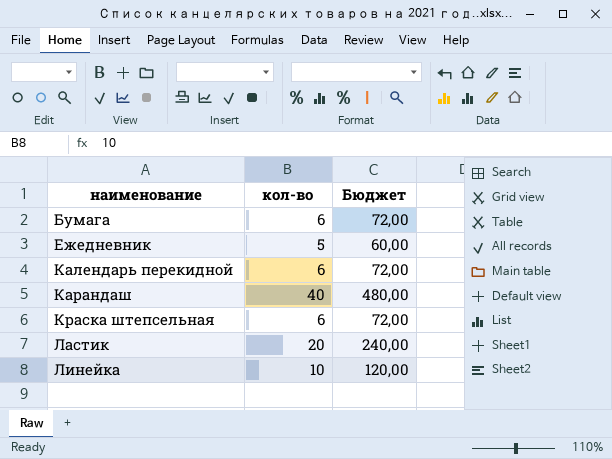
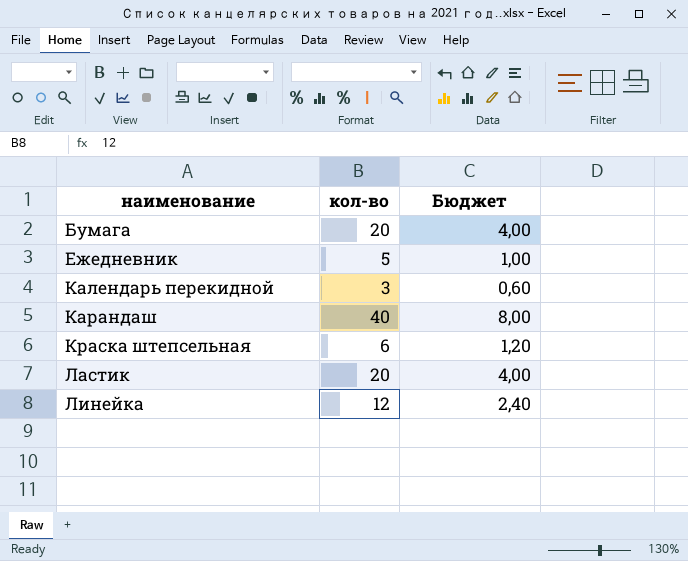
column Бюджет | formula: [кол-во] * 12 -> [кол-во] * 0,2
Бумага | кол-во: 6 -> 20
Календарь перекидной | кол-во: 6 -> 3
Линейка | кол-во: 10 -> 12

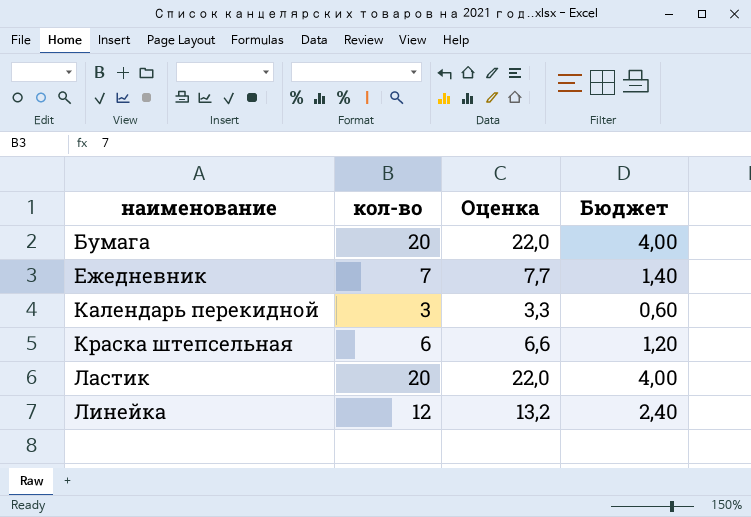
column Оценка | formula: none -> [кол-во] * 1,1
row Карандаш: 40 | 8,00 -> none
Ежедневник | кол-во: 5 -> 7
Ежедневник | Бюджет: 1,00 -> 1,40

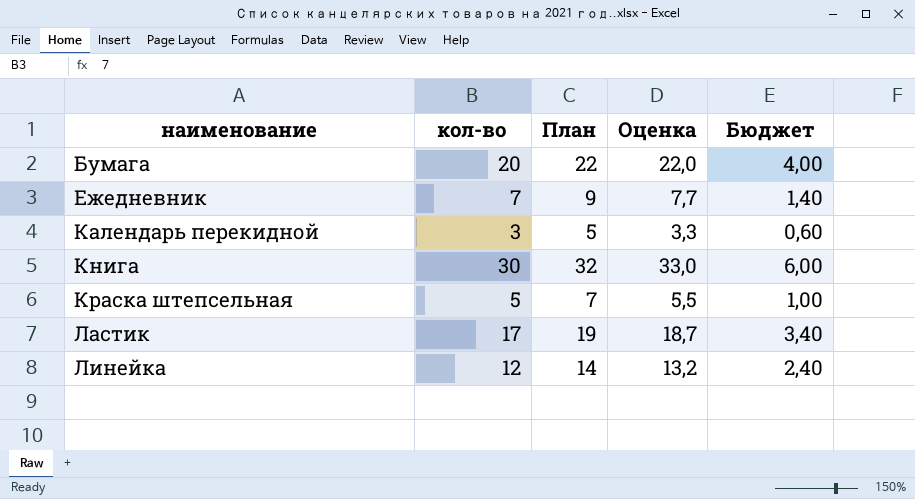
column План | formula: none -> [кол-во] + 2
row Книга: none -> 30 | 32 | 33,0 | 6,00
Краска штепсельная | кол-во: 6 -> 5
Краска штепсельная | Оценка: 6,6 -> 5,5
Краска штепсельная | Бюджет: 1,20 -> 1,00
Ластик | кол-во: 20 -> 17
Ластик | Оценка: 22,0 -> 18,7
Ластик | Бюджет: 4,00 -> 3,40

